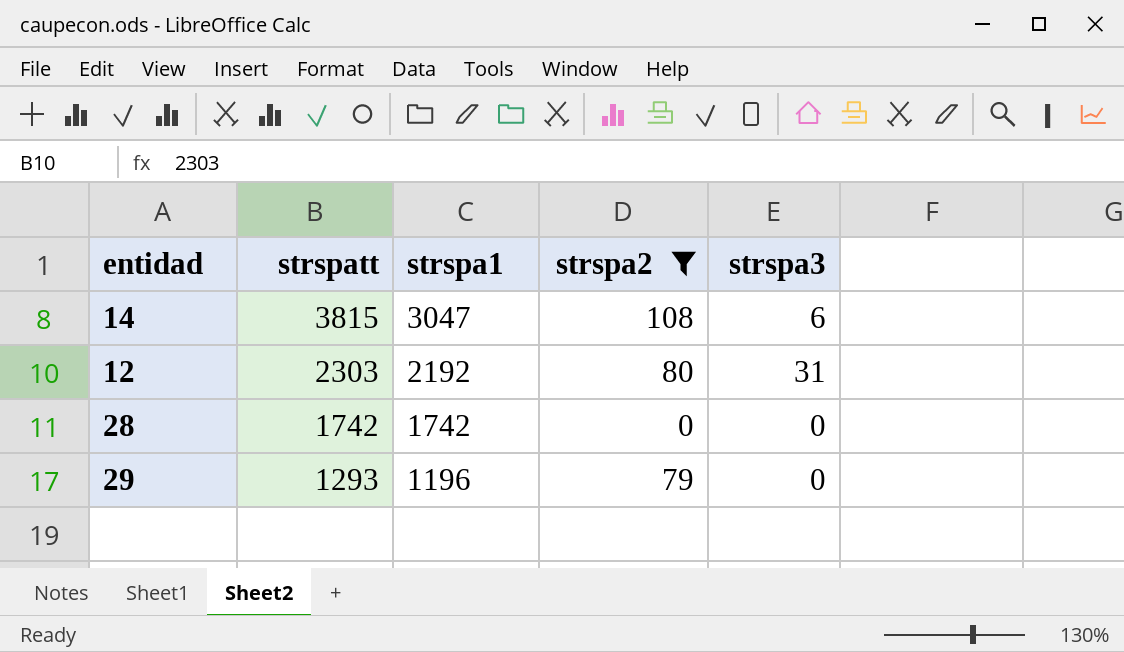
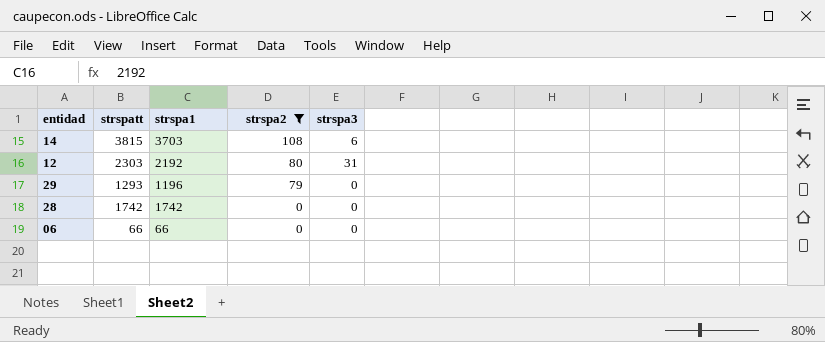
row order: strspatt descending -> strspa2 descending
14 | strspa1: 3047 -> 3703
row 06: none -> 66 | 66 | 0 | 0

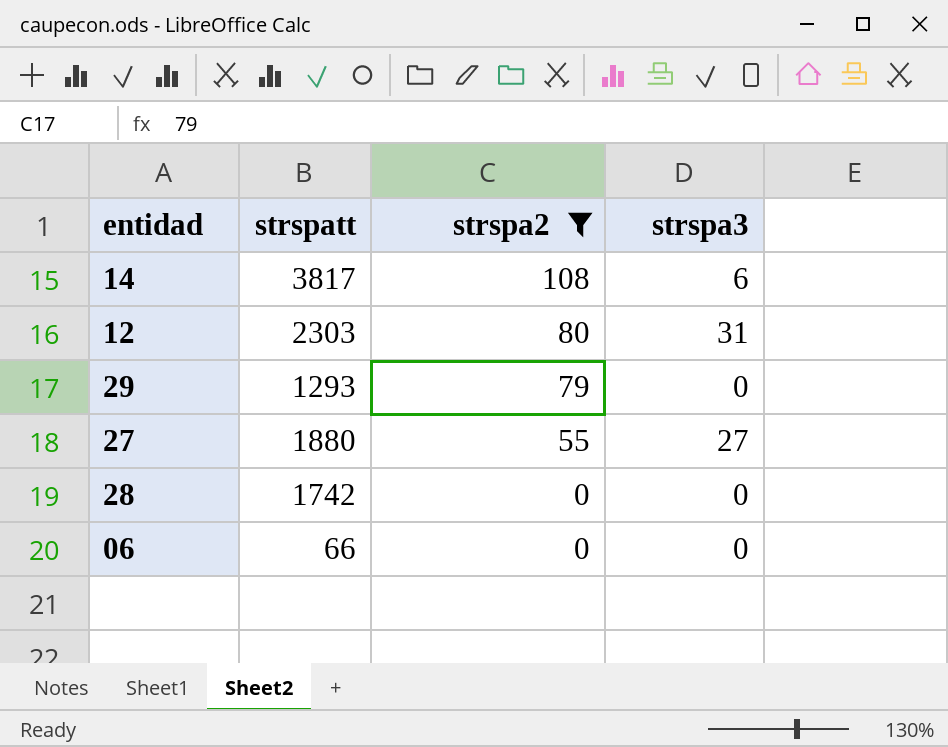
column strspa1 | position: 3 -> none
14 | strspatt: 3815 -> 3817
row 27: none -> 1880 | 55 | 27

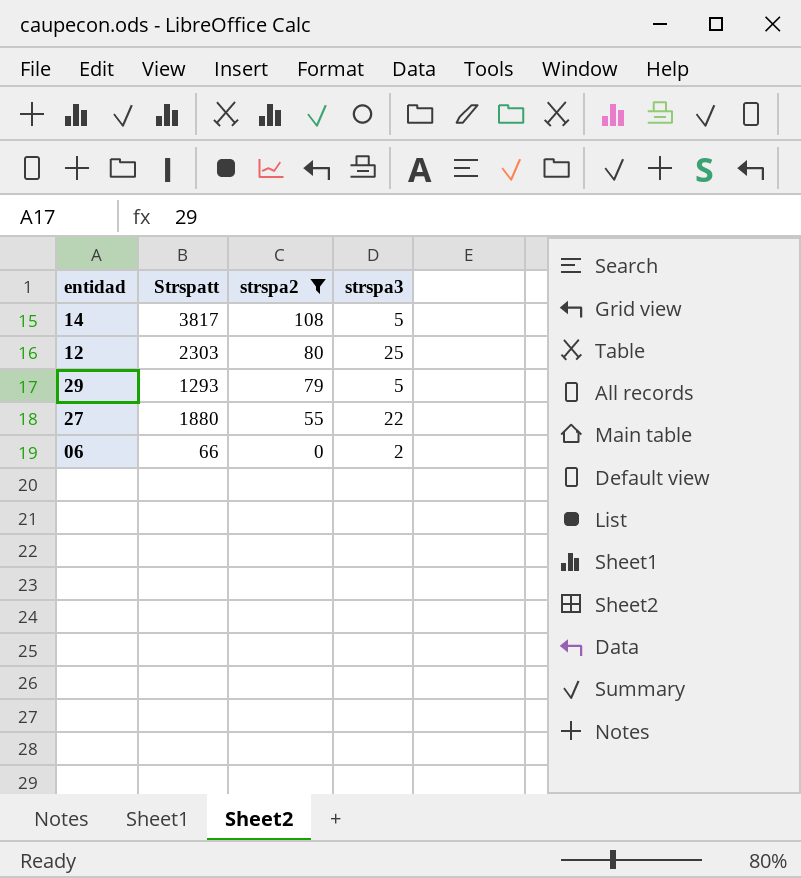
column name: strspatt -> Strspatt
row 28: 1742 | 0 | 0 -> none
14 | strspa3: 6 -> 5
12 | strspa3: 31 -> 25
29 | strspa3: 0 -> 5
27 | strspa3: 27 -> 22
06 | strspa3: 0 -> 2

